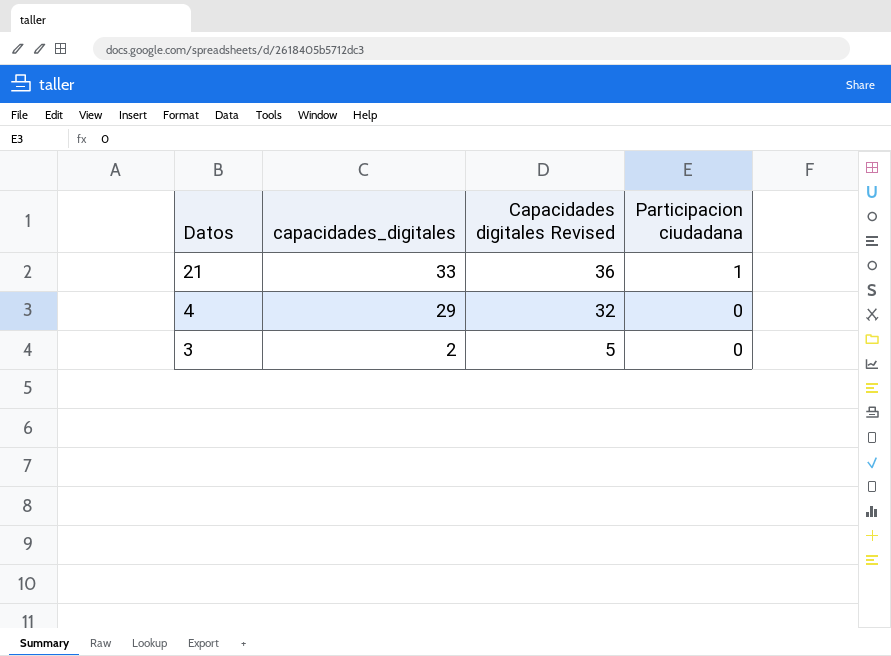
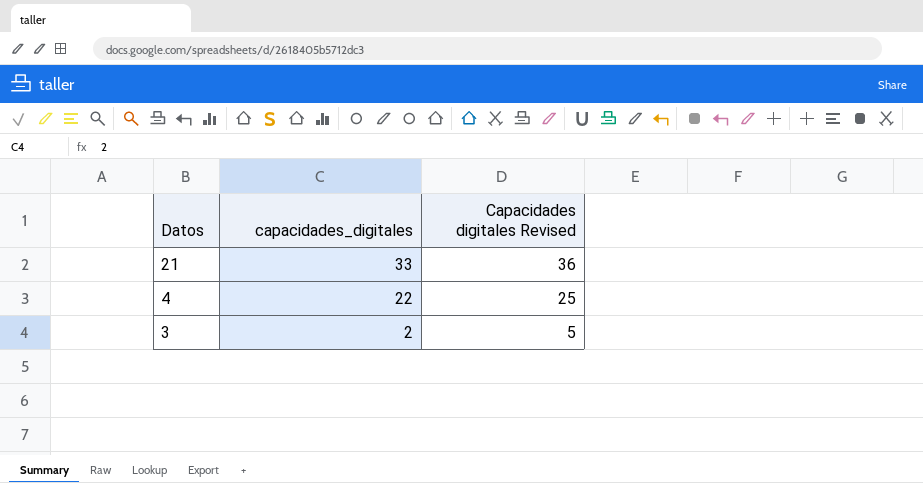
column Participacion ciudadana | position: 4 -> none
4 | capacidades_digitales: 29 -> 22
4 | Capacidades digitales Revised: 32 -> 25

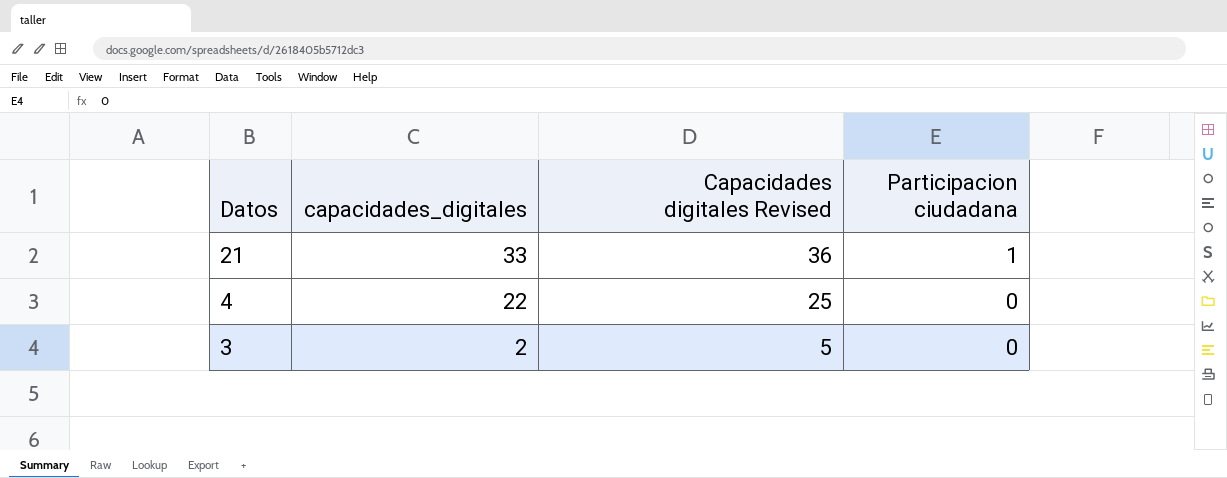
column Participacion ciudadana | position: none -> 4

